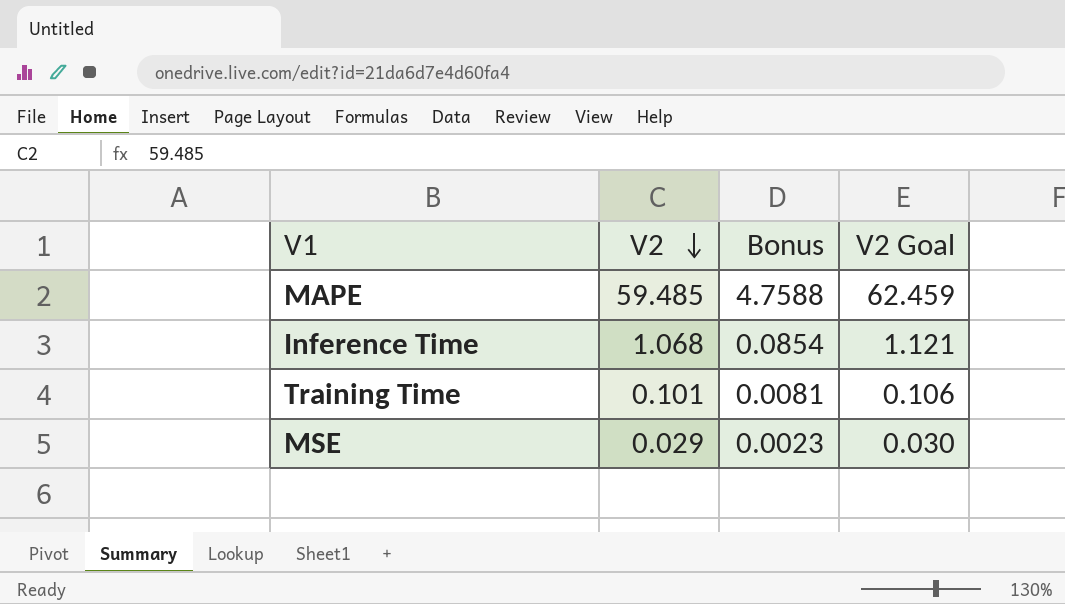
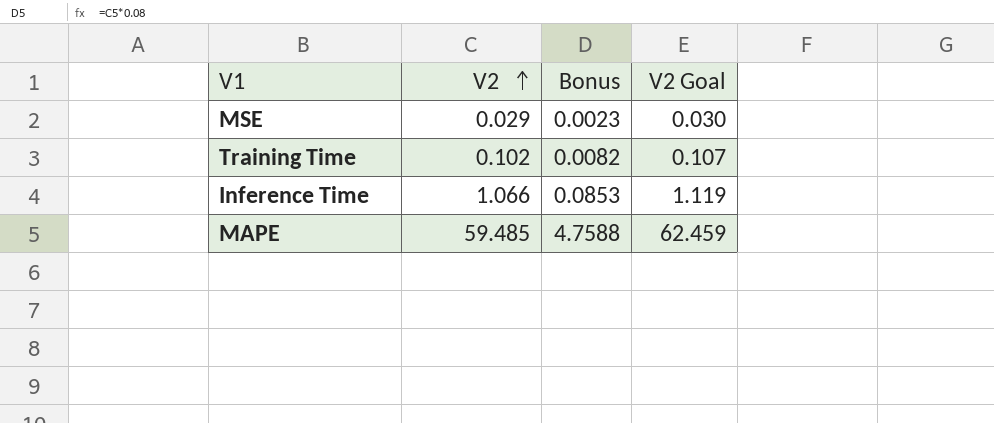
row order: V2 descending -> V2 ascending
Training Time | V2: 0.101 -> 0.102
Training Time | Bonus: 0.0081 -> 0.0082
Training Time | V2 Goal: 0.106 -> 0.107
Inference Time | V2: 1.068 -> 1.066
Inference Time | Bonus: 0.0854 -> 0.0853
Inference Time | V2 Goal: 1.121 -> 1.119

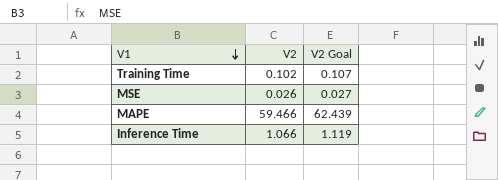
row order: V2 ascending -> V1 descending
column Bonus | formula: [V2] * 0.08 -> none
MSE | V2: 0.029 -> 0.026
MSE | V2 Goal: 0.030 -> 0.027
MAPE | V2: 59.485 -> 59.466
MAPE | V2 Goal: 62.459 -> 62.439

